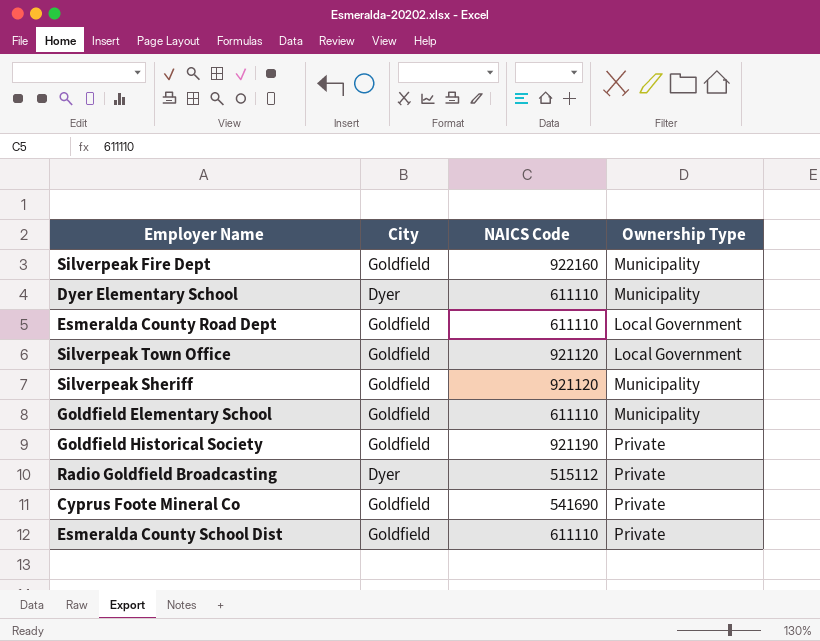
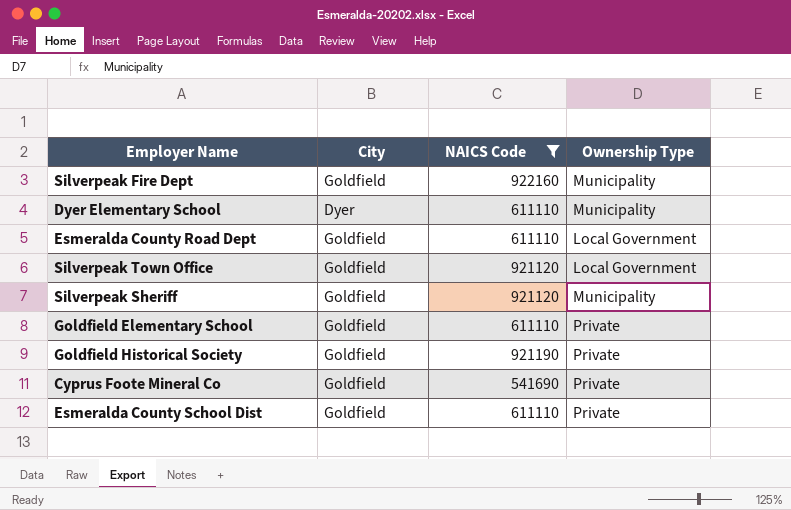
filter: none -> NAICS Code != 515112
Goldfield Elementary School | Ownership Type: Municipality -> Private

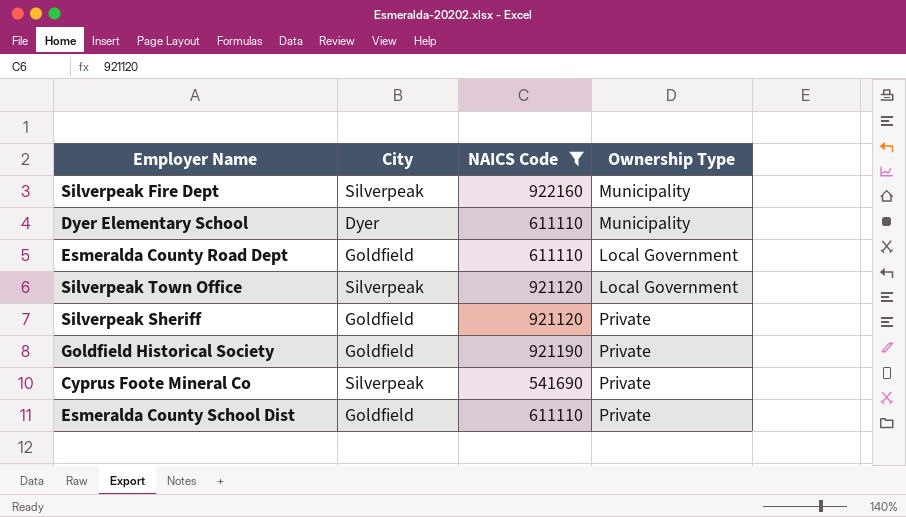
row Goldfield Elementary School: Goldfield | 611110 | Private -> none
Silverpeak Fire Dept | City: Goldfield -> Silverpeak
Silverpeak Town Office | City: Goldfield -> Silverpeak
Silverpeak Sheriff | Ownership Type: Municipality -> Private
Cyprus Foote Mineral Co | City: Goldfield -> Silverpeak

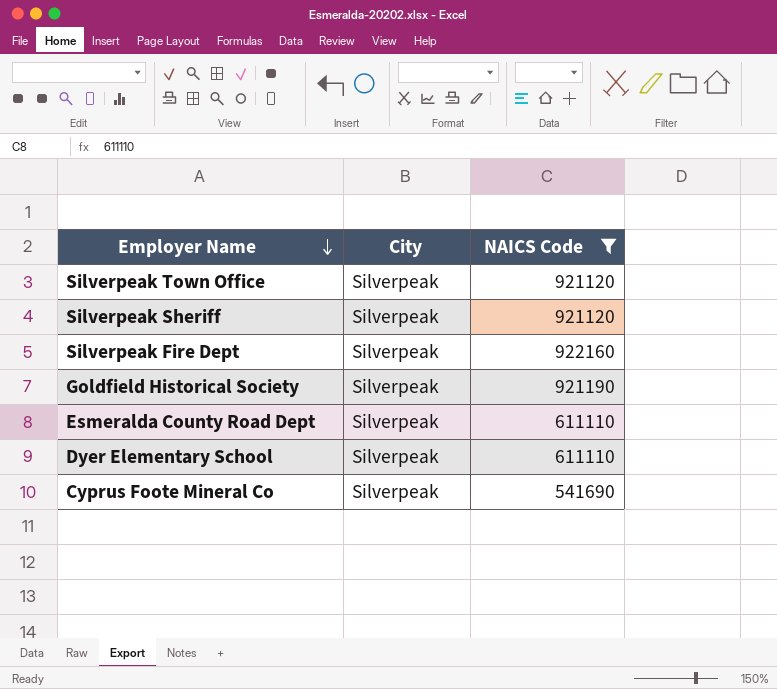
row order: none -> Employer Name descending
column Ownership Type | position: 4 -> none
row Esmeralda County School Dist: Goldfield | 611110 | Private -> none
Silverpeak Sheriff | City: Goldfield -> Silverpeak
Goldfield Historical Society | City: Goldfield -> Silverpeak
Esmeralda County Road Dept | City: Goldfield -> Silverpeak
Dyer Elementary School | City: Dyer -> Silverpeak

